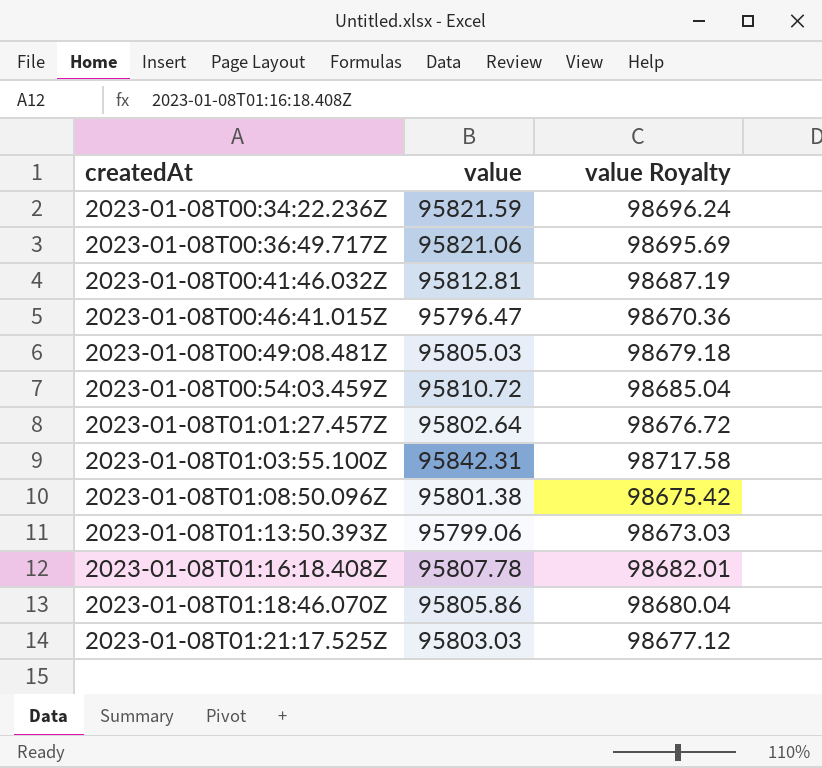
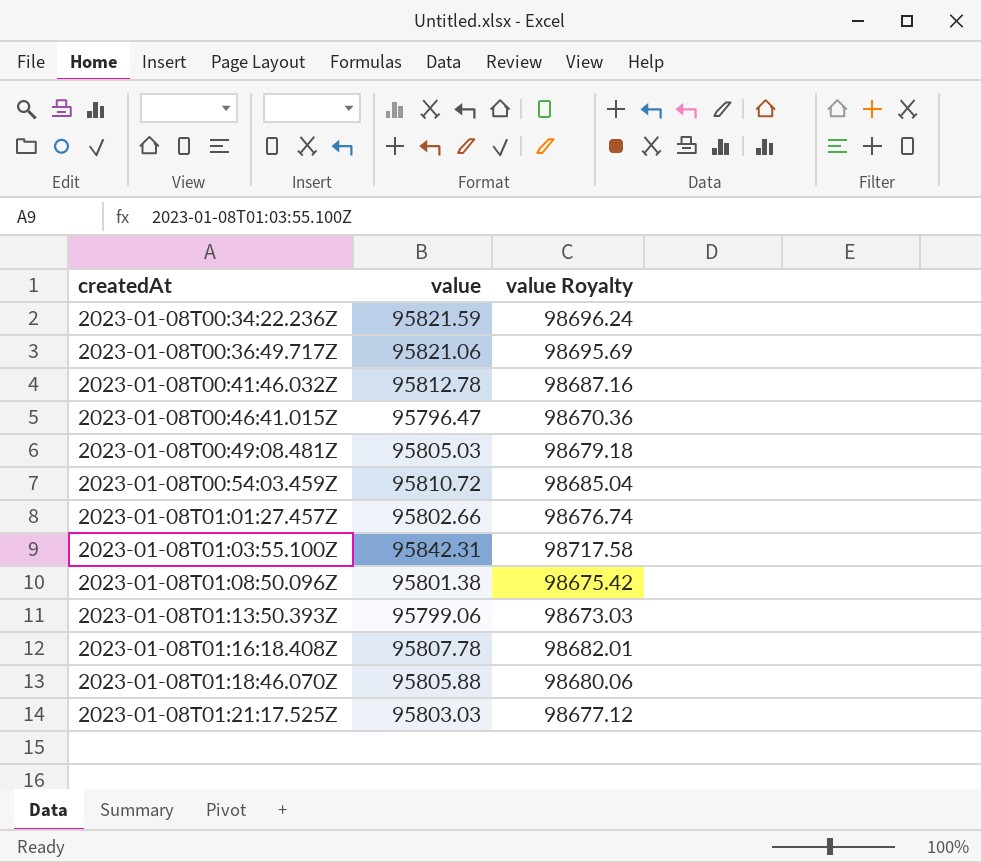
2023-01-08T00:41:46.032Z | value: 95812.81 -> 95812.78
2023-01-08T00:41:46.032Z | value Royalty: 98687.19 -> 98687.16
2023-01-08T01:01:27.457Z | value: 95802.64 -> 95802.66
2023-01-08T01:01:27.457Z | value Royalty: 98676.72 -> 98676.74
2023-01-08T01:18:46.070Z | value: 95805.86 -> 95805.88
2023-01-08T01:18:46.070Z | value Royalty: 98680.04 -> 98680.06

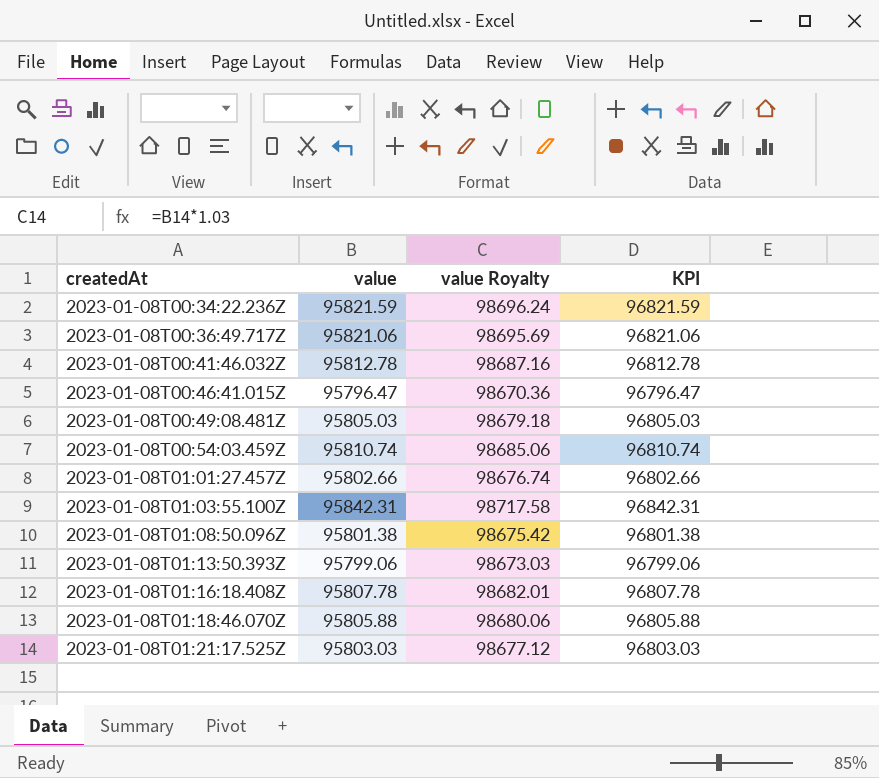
column KPI | formula: none -> [value] + 1000
2023-01-08T00:54:03.459Z | value: 95810.72 -> 95810.74
2023-01-08T00:54:03.459Z | value Royalty: 98685.04 -> 98685.06

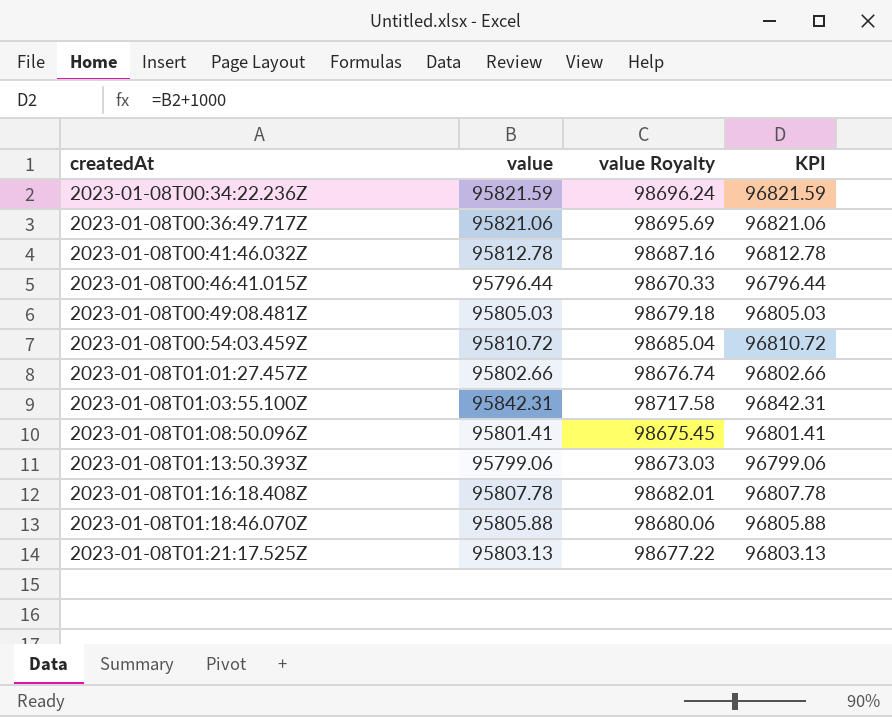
2023-01-08T00:46:41.015Z | value: 95796.47 -> 95796.44
2023-01-08T00:46:41.015Z | value Royalty: 98670.36 -> 98670.33
2023-01-08T00:46:41.015Z | KPI: 96796.47 -> 96796.44
2023-01-08T00:54:03.459Z | value: 95810.74 -> 95810.72
2023-01-08T00:54:03.459Z | value Royalty: 98685.06 -> 98685.04
2023-01-08T00:54:03.459Z | KPI: 96810.74 -> 96810.72
2023-01-08T01:08:50.096Z | value: 95801.38 -> 95801.41
2023-01-08T01:08:50.096Z | value Royalty: 98675.42 -> 98675.45
2023-01-08T01:08:50.096Z | KPI: 96801.38 -> 96801.41
2023-01-08T01:21:17.525Z | value: 95803.03 -> 95803.13
2023-01-08T01:21:17.525Z | value Royalty: 98677.12 -> 98677.22
2023-01-08T01:21:17.525Z | KPI: 96803.03 -> 96803.13

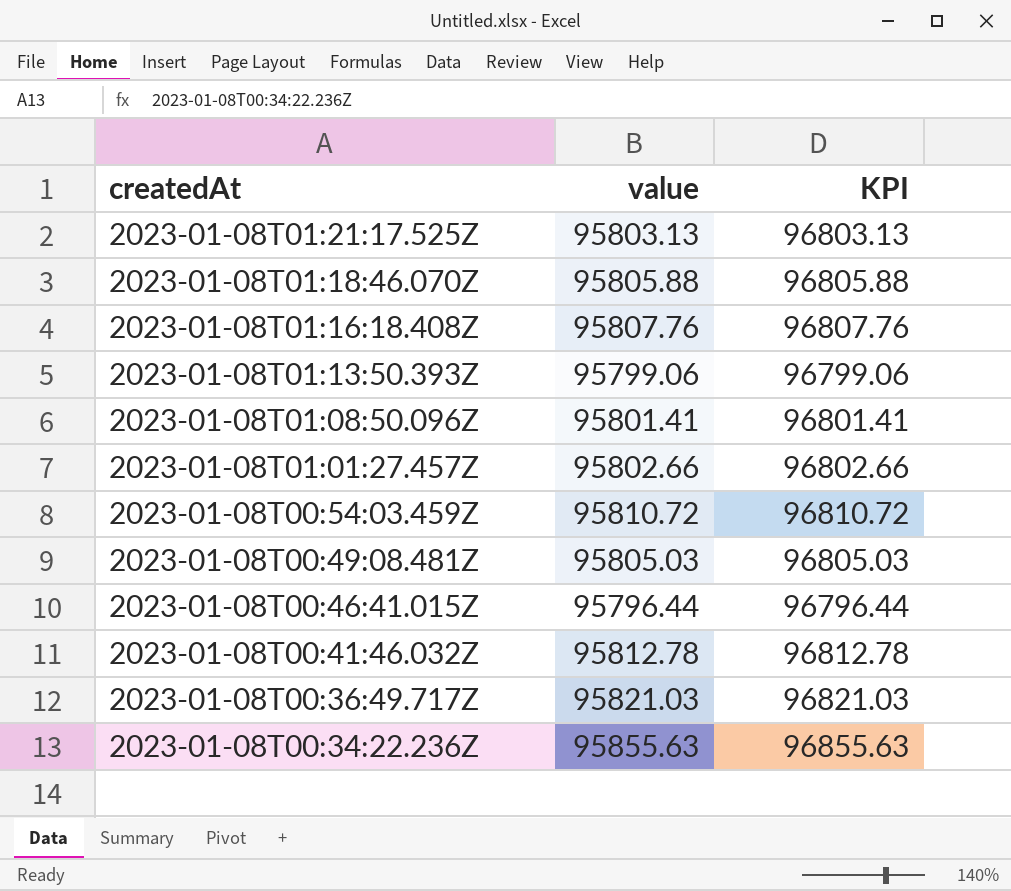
row order: createdAt ascending -> createdAt descending
column value Royalty | formula: [value] * 1.03 -> none
row 2023-01-08T01:03:55.100Z: 95842.31 | 98717.58 | 96842.31 -> none
2023-01-08T01:16:18.408Z | value: 95807.78 -> 95807.76
2023-01-08T01:16:18.408Z | KPI: 96807.78 -> 96807.76
2023-01-08T00:36:49.717Z | value: 95821.06 -> 95821.03
2023-01-08T00:36:49.717Z | KPI: 96821.06 -> 96821.03
2023-01-08T00:34:22.236Z | value: 95821.59 -> 95855.63
2023-01-08T00:34:22.236Z | KPI: 96821.59 -> 96855.63

